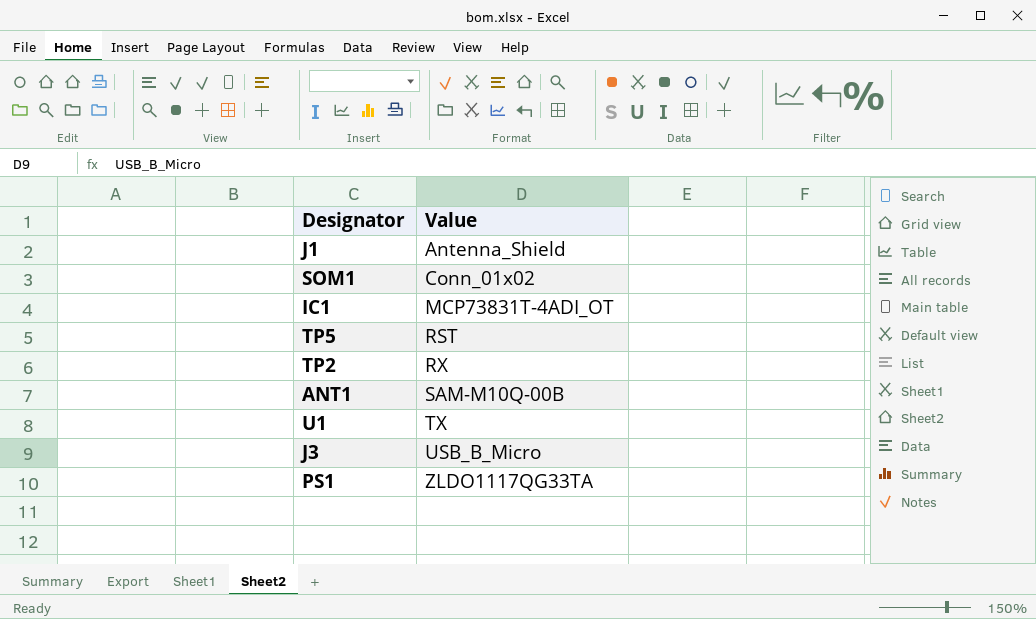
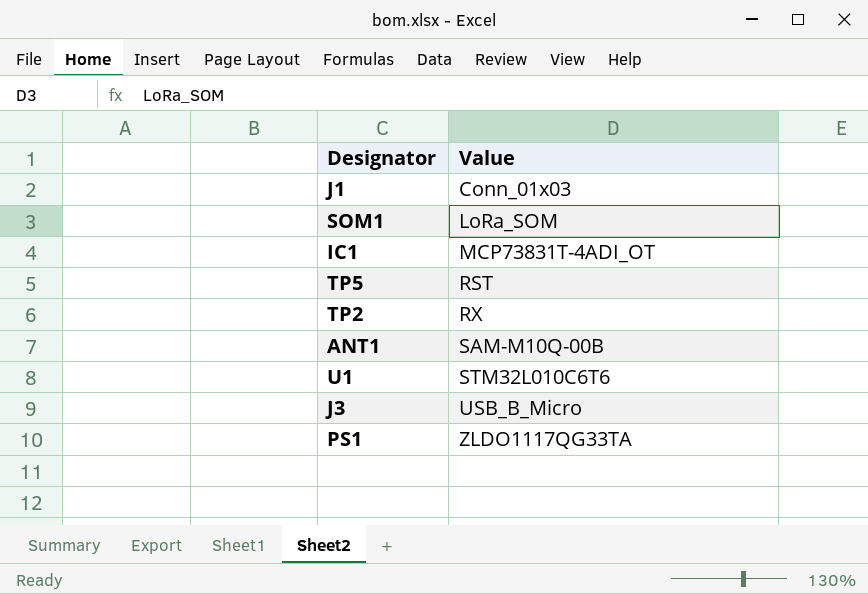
J1 | Value: Antenna_Shield -> Conn_01x03
SOM1 | Value: Conn_01x02 -> LoRa_SOM
U1 | Value: TX -> STM32L010C6T6

